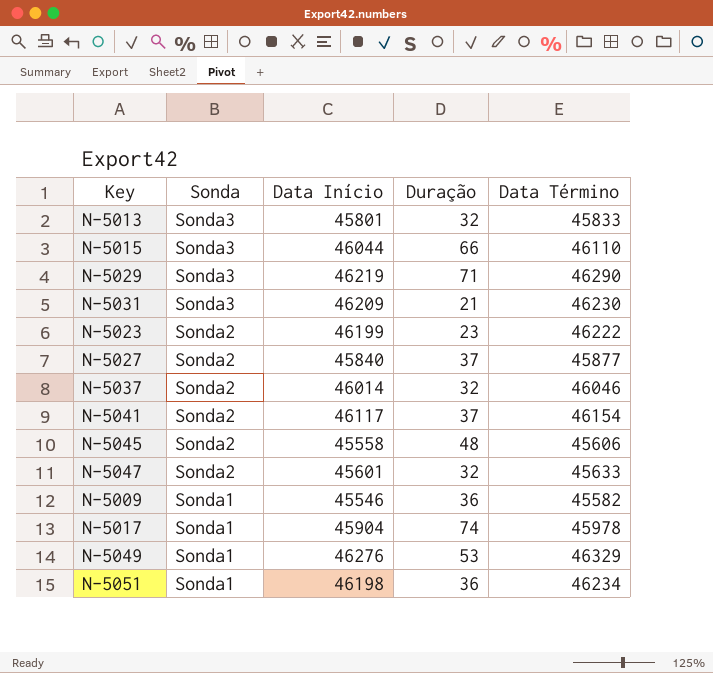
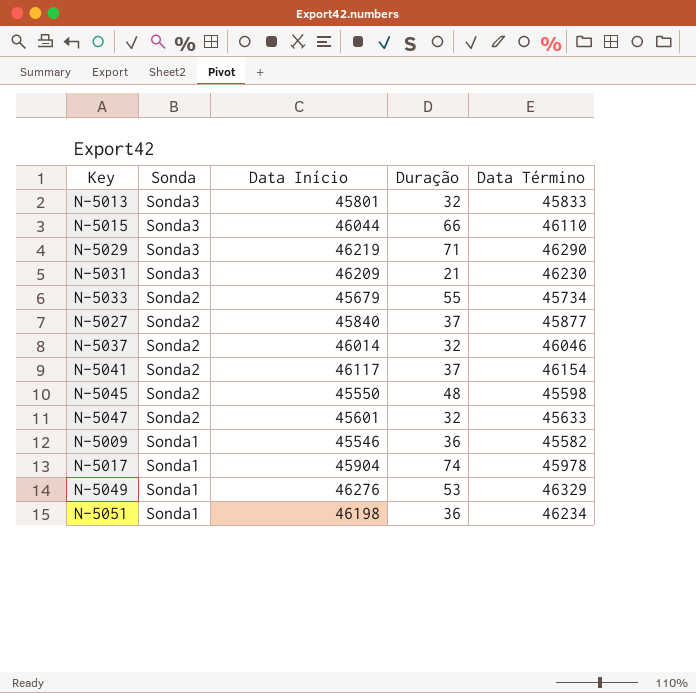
row N-5023: Sonda2 | 46199 | 23 | 46222 -> none
row N-5033: none -> Sonda2 | 45679 | 55 | 45734
N-5045 | Data Início: 45558 -> 45550
N-5045 | Data Término: 45606 -> 45598

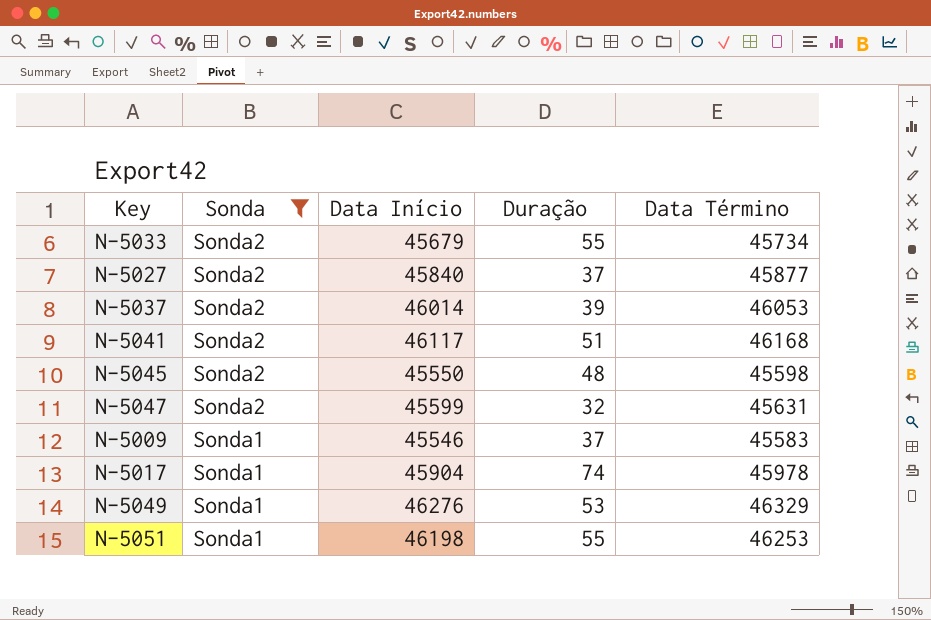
filter: none -> Sonda != Sonda3
N-5037 | Duração: 32 -> 39
N-5037 | Data Término: 46046 -> 46053
N-5041 | Duração: 37 -> 51
N-5041 | Data Término: 46154 -> 46168
N-5047 | Data Início: 45601 -> 45599
N-5047 | Data Término: 45633 -> 45631
N-5009 | Duração: 36 -> 37
N-5009 | Data Término: 45582 -> 45583
N-5051 | Duração: 36 -> 55
N-5051 | Data Término: 46234 -> 46253

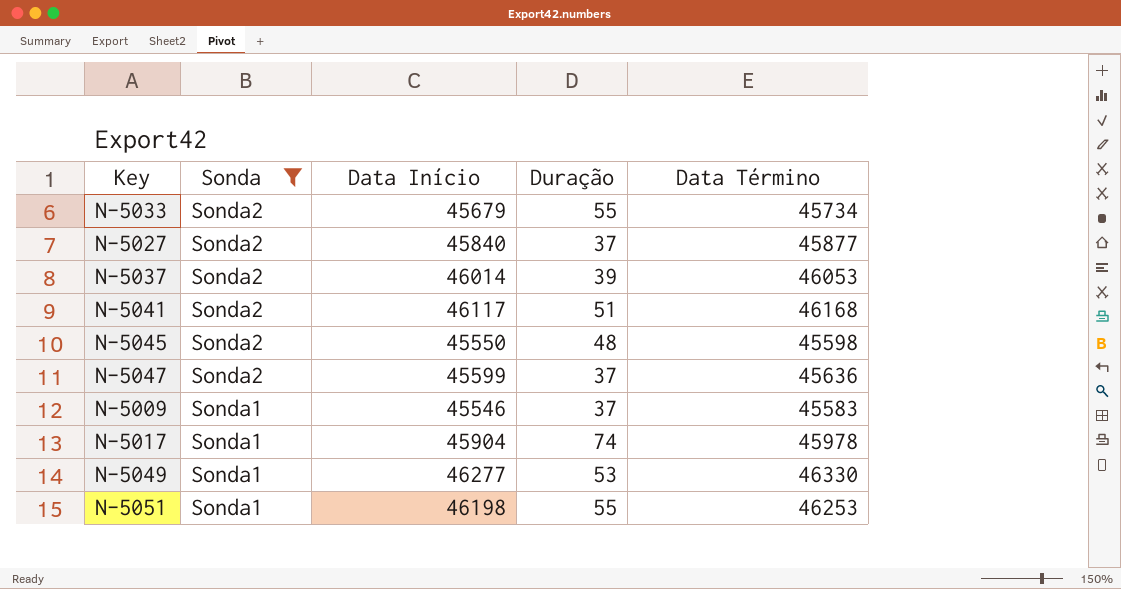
N-5047 | Duração: 32 -> 37
N-5047 | Data Término: 45631 -> 45636
N-5049 | Data Início: 46276 -> 46277
N-5049 | Data Término: 46329 -> 46330

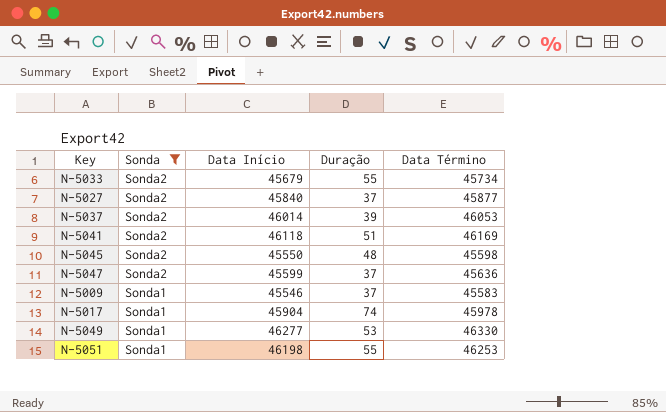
N-5041 | Data Início: 46117 -> 46118
N-5041 | Data Término: 46168 -> 46169

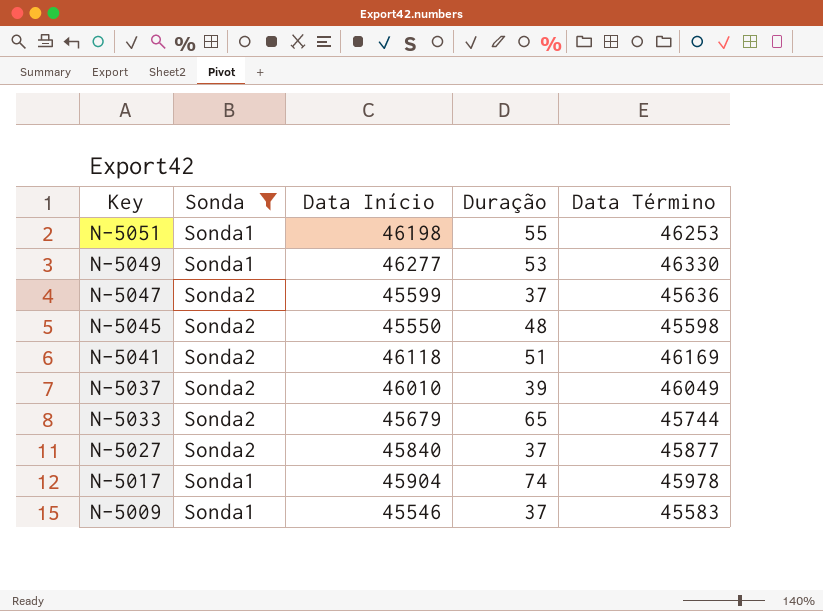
row order: Sonda descending -> Key descending
N-5037 | Data Início: 46014 -> 46010
N-5037 | Data Término: 46053 -> 46049
N-5033 | Duração: 55 -> 65
N-5033 | Data Término: 45734 -> 45744

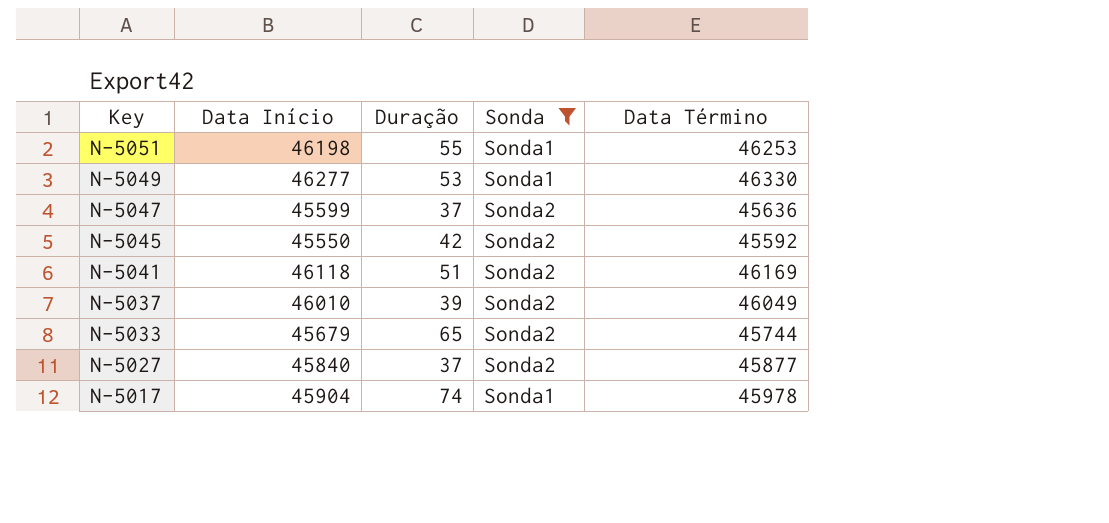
column Sonda | position: 2 -> 4
row N-5009: Sonda1 | 45546 | 37 | 45583 -> none
N-5045 | Duração: 48 -> 42
N-5045 | Data Término: 45598 -> 45592

